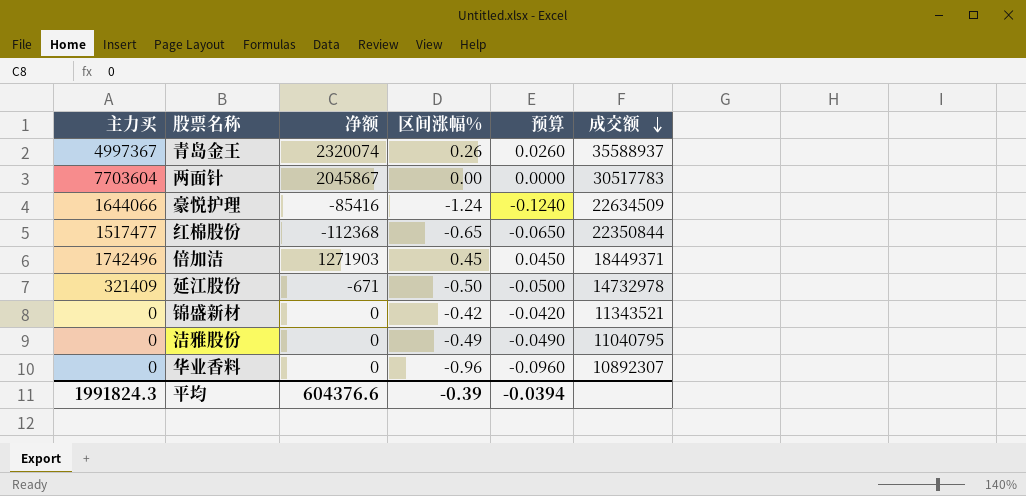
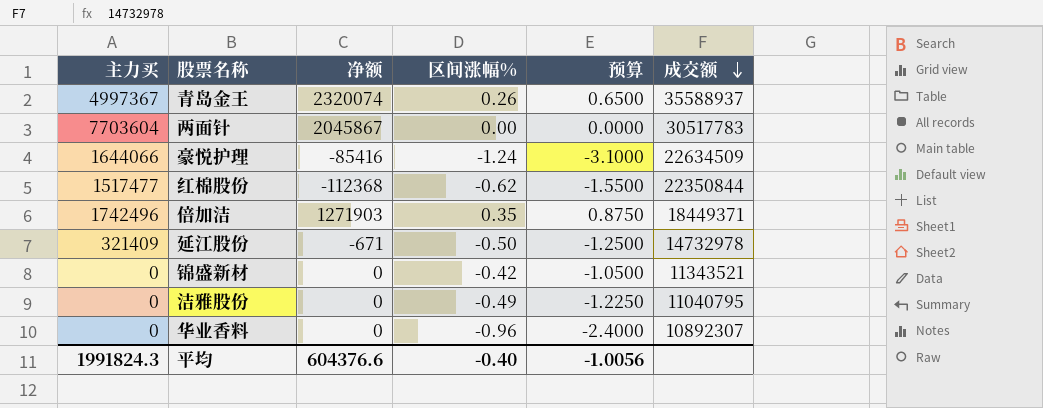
column 预算 | formula: [区间涨幅%] * 0.1 -> [区间涨幅%] * 2.5
红棉股份 | 区间涨幅%: -0.65 -> -0.62
倍加洁 | 区间涨幅%: 0.45 -> 0.35
平均 | 区间涨幅%: -0.39 -> -0.40
平均 | 预算: -0.0394 -> -1.0056

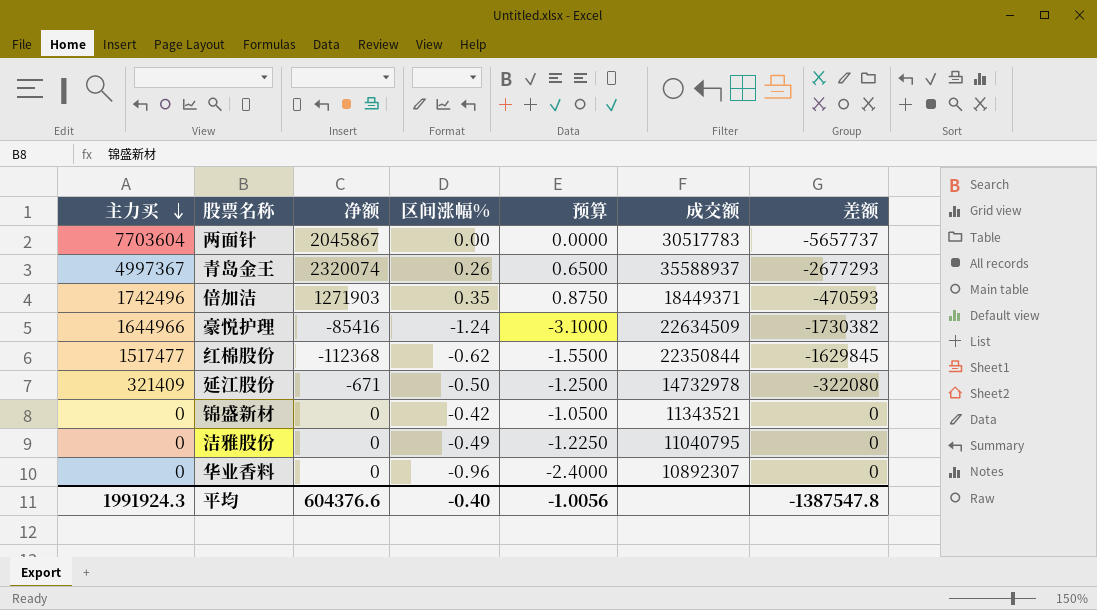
row order: 成交额 descending -> 主力买 descending
column 差额 | formula: none -> [净额] - [主力买]
豪悦护理 | 主力买: 1644066 -> 1644966
平均 | 主力买: 1991824.3 -> 1991924.3

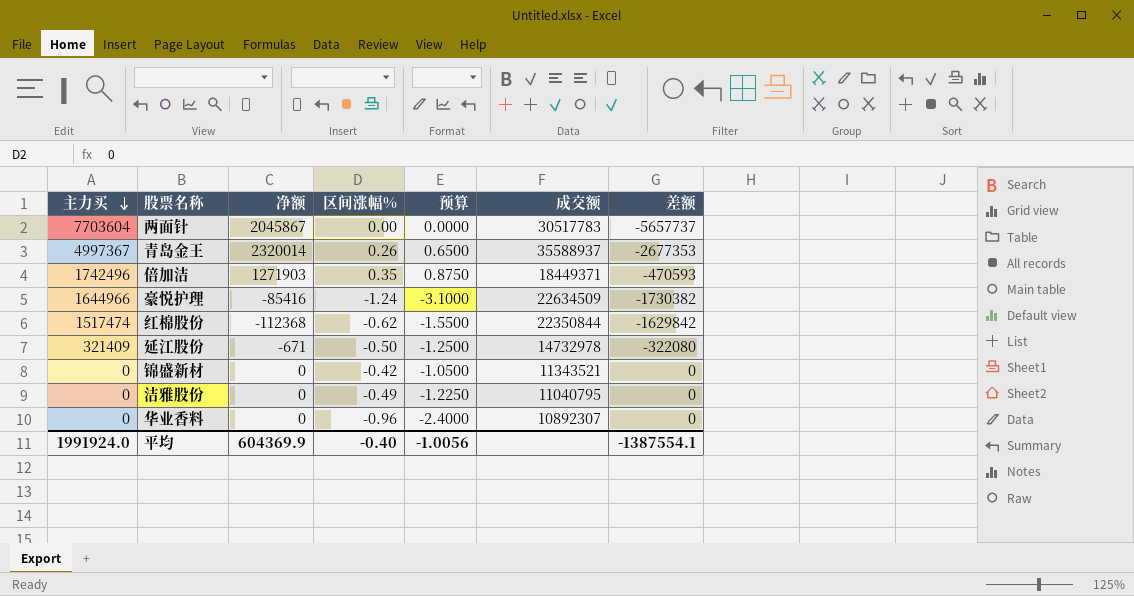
青岛金王 | 净额: 2320074 -> 2320014
青岛金王 | 差额: -2677293 -> -2677353
红棉股份 | 主力买: 1517477 -> 1517474
红棉股份 | 差额: -1629845 -> -1629842
平均 | 主力买: 1991924.3 -> 1991924.0
平均 | 净额: 604376.6 -> 604369.9
平均 | 差额: -1387547.8 -> -1387554.1

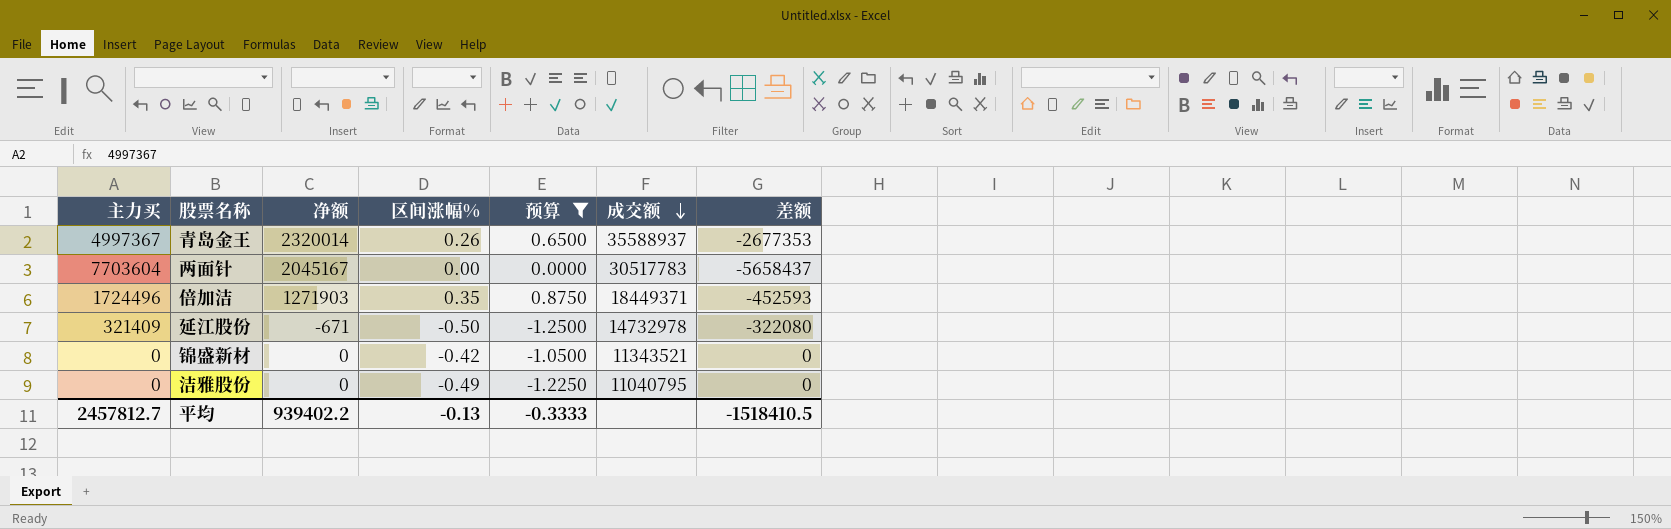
filter: none -> 预算 >= -1.2500
row order: 主力买 descending -> 成交额 descending
两面针 | 净额: 2045867 -> 2045167
两面针 | 差额: -5657737 -> -5658437
倍加洁 | 主力买: 1742496 -> 1724496
倍加洁 | 差额: -470593 -> -452593
平均 | 主力买: 1991924.0 -> 2457812.7
平均 | 净额: 604369.9 -> 939402.2
平均 | 区间涨幅%: -0.40 -> -0.13
平均 | 预算: -1.0056 -> -0.3333
平均 | 差额: -1387554.1 -> -1518410.5

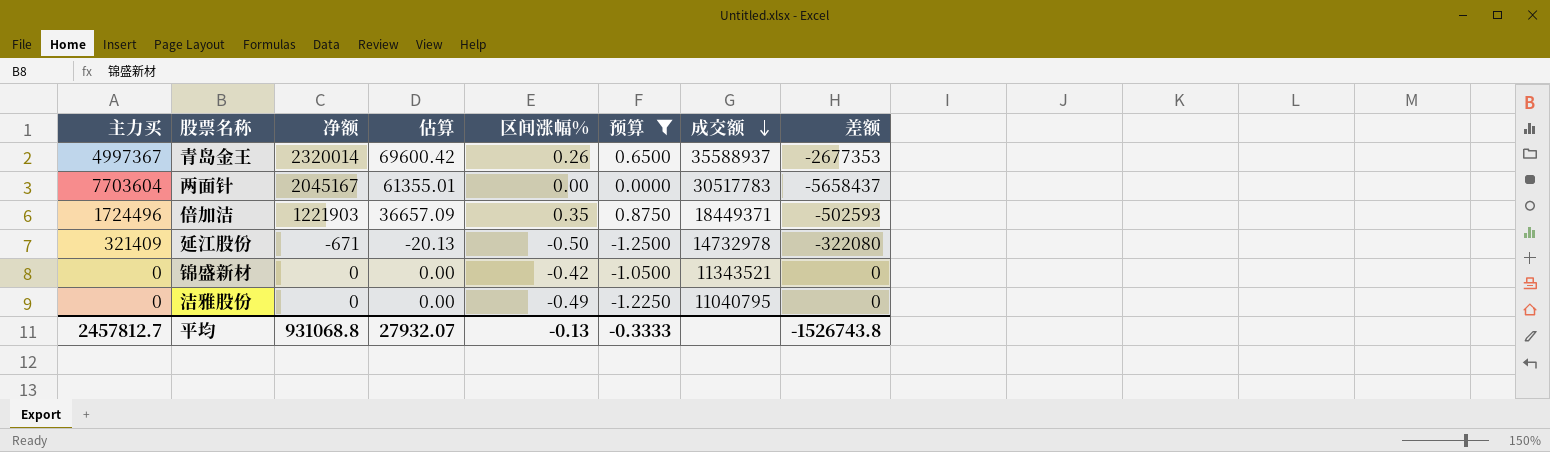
column 估算 | formula: none -> [净额] * 0.03
倍加洁 | 净额: 1271903 -> 1221903
倍加洁 | 差额: -452593 -> -502593
平均 | 净额: 939402.2 -> 931068.8
平均 | 差额: -1518410.5 -> -1526743.8

